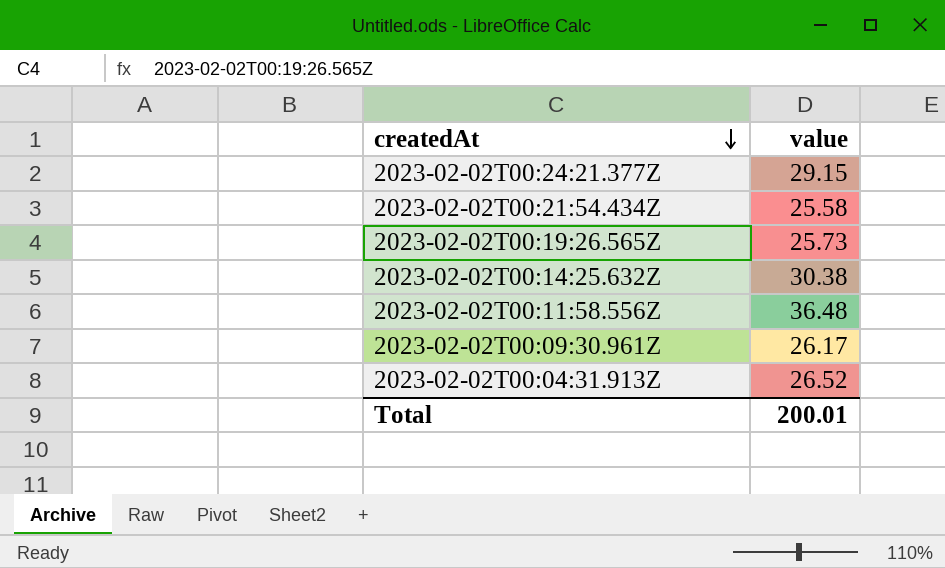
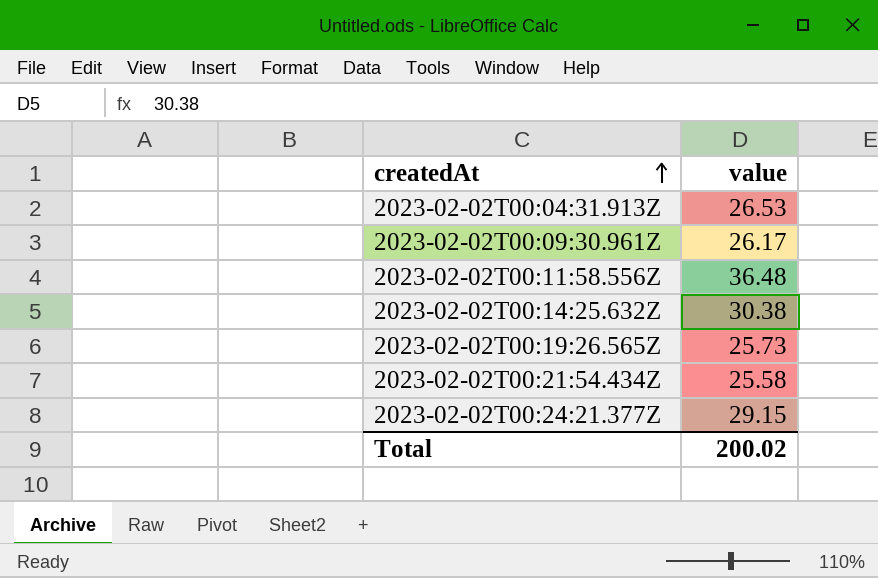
row order: createdAt descending -> createdAt ascending
2023-02-02T00:04:31.913Z | value: 26.52 -> 26.53
Total | value: 200.01 -> 200.02

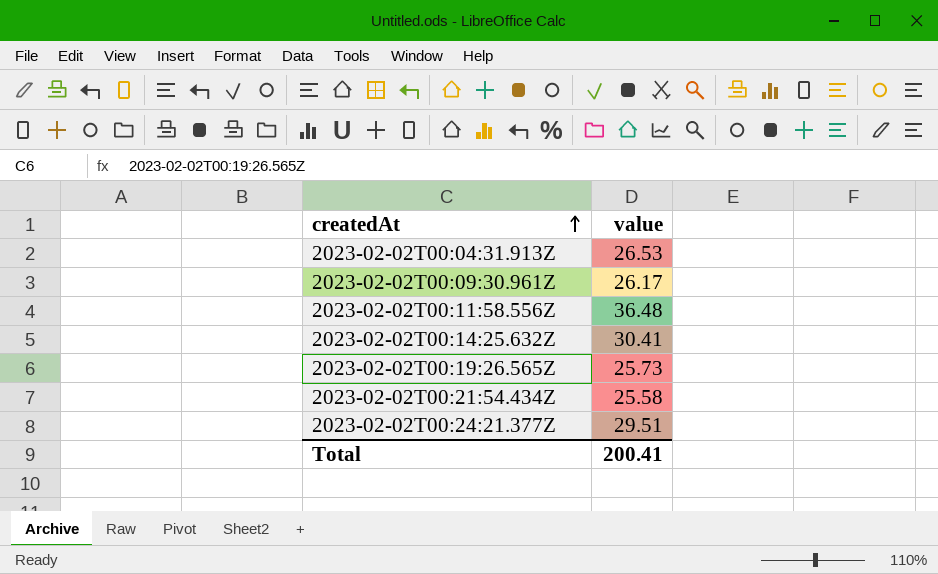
2023-02-02T00:14:25.632Z | value: 30.38 -> 30.41
2023-02-02T00:24:21.377Z | value: 29.15 -> 29.51
Total | value: 200.02 -> 200.41

